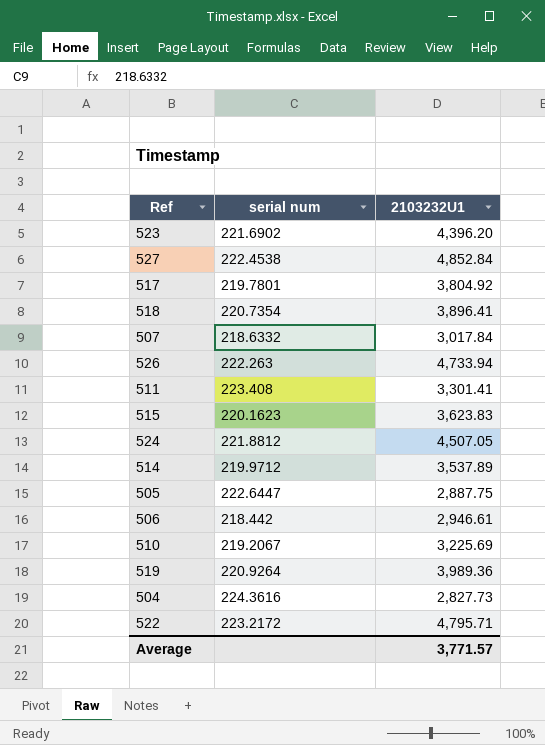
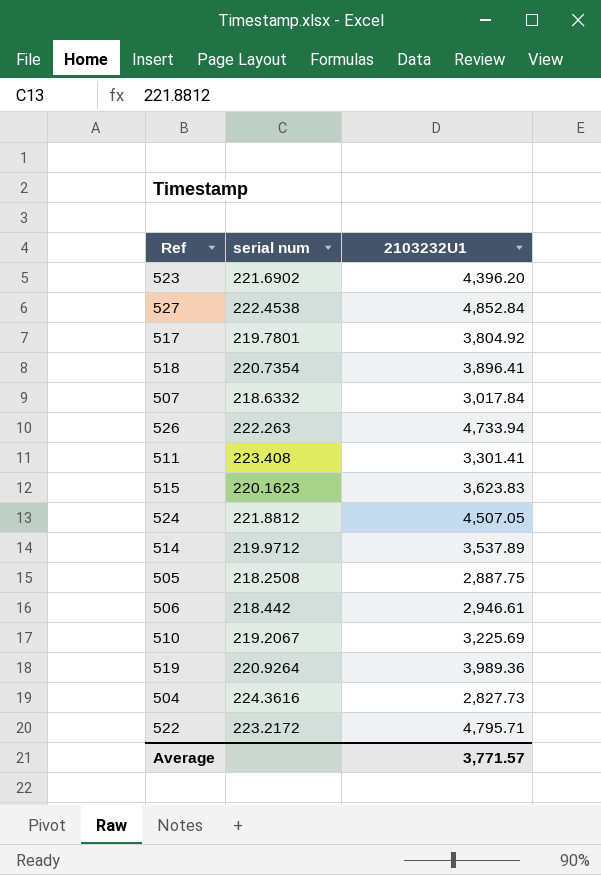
505 | serial num: 222.6447 -> 218.2508

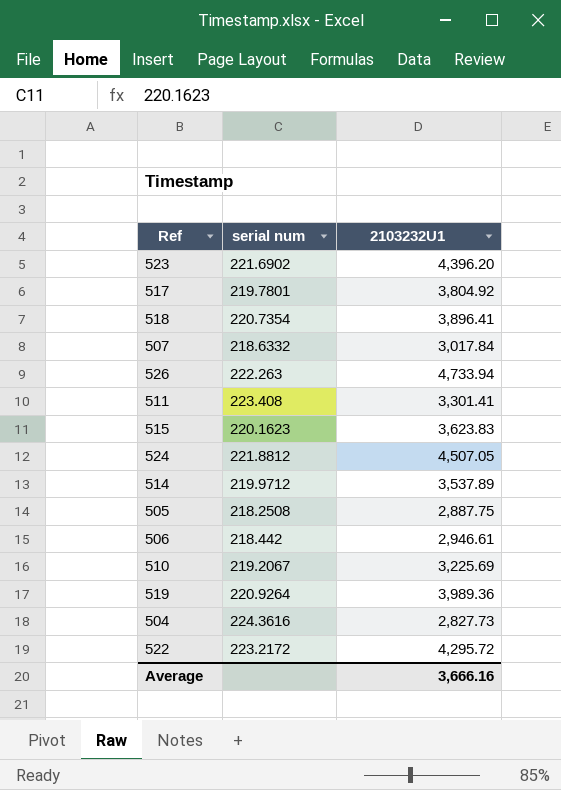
row 527: 222.4538 | 4,852.84 -> none
522 | 2103232U1: 4,795.71 -> 4,295.72
Average | 2103232U1: 3,771.57 -> 3,666.16

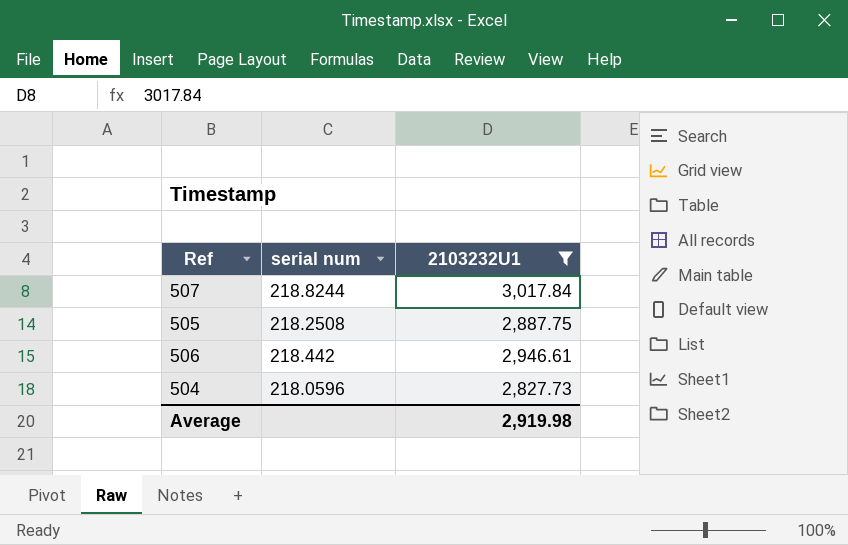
filter: none -> 2103232U1 <= 3,017.84
507 | serial num: 218.6332 -> 218.8244
504 | serial num: 224.3616 -> 218.0596
Average | 2103232U1: 3,666.16 -> 2,919.98

